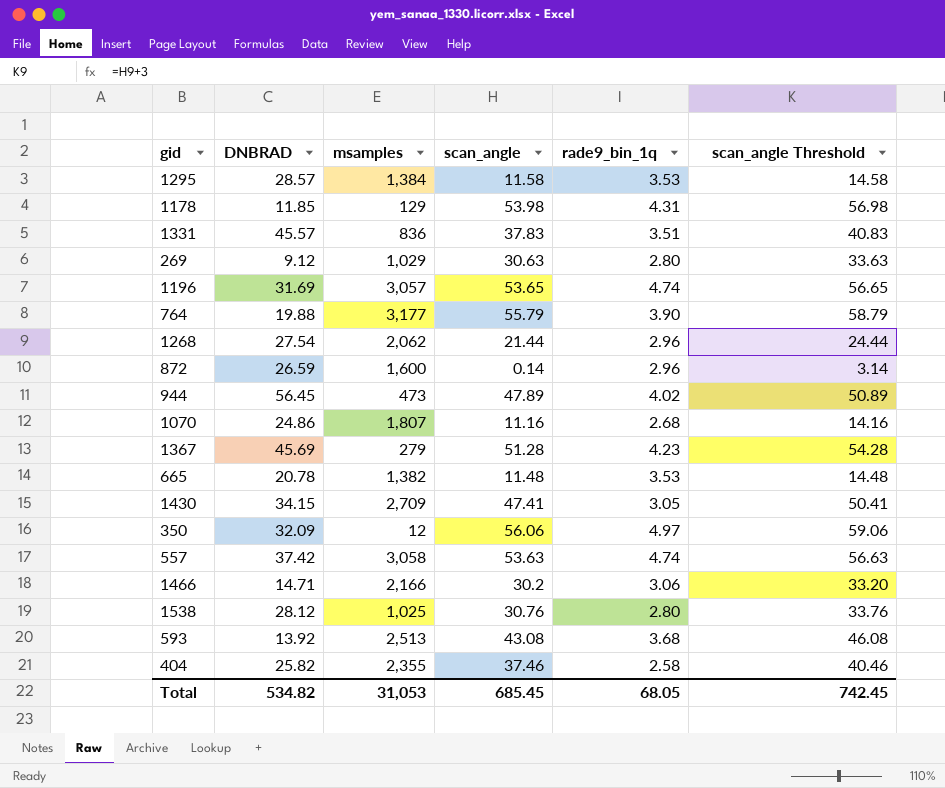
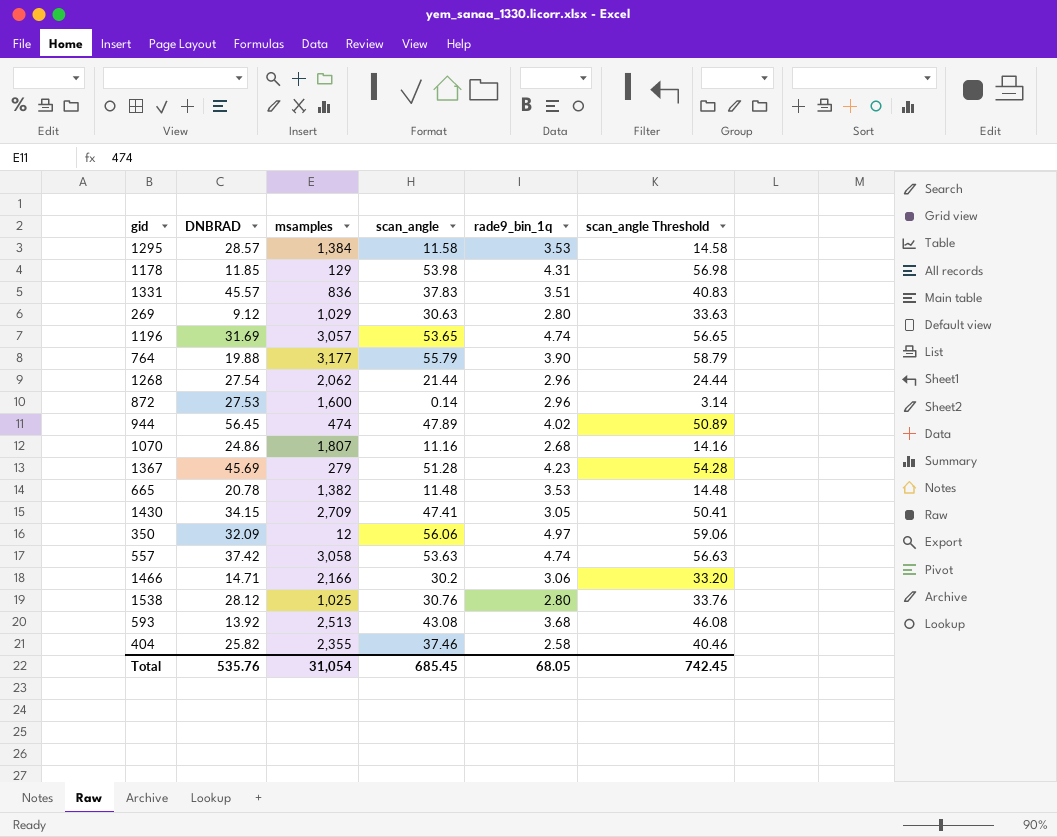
872 | DNBRAD: 26.59 -> 27.53
944 | msamples: 473 -> 474
Total | DNBRAD: 534.82 -> 535.76
Total | msamples: 31,053 -> 31,054

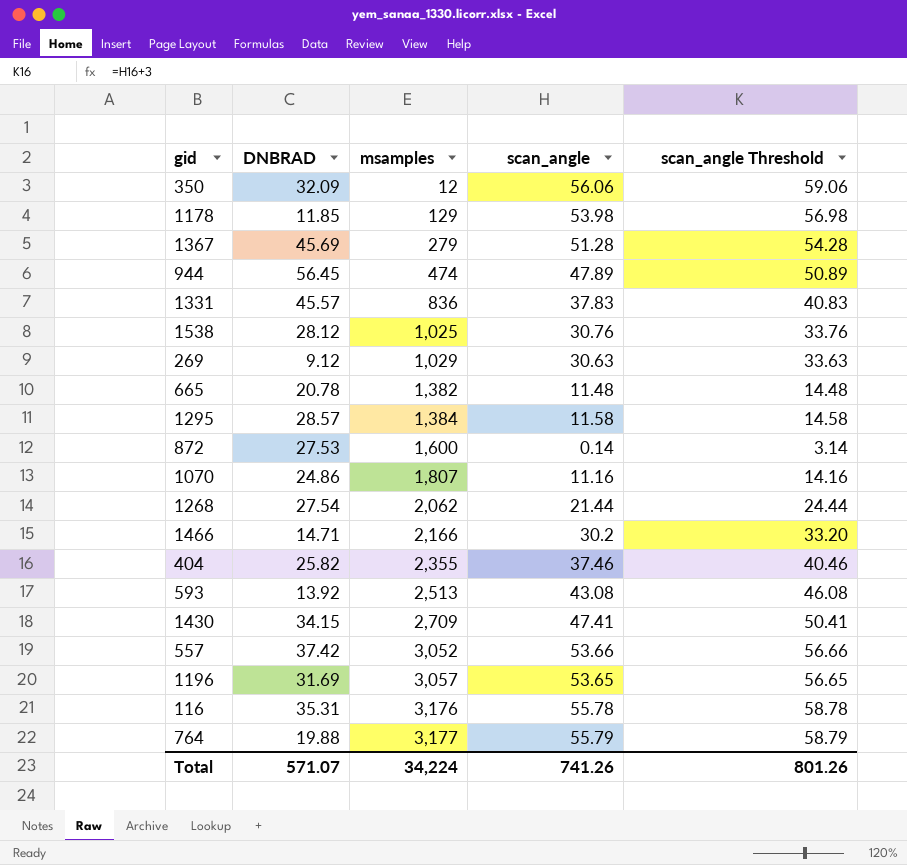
row order: none -> msamples ascending
column rade9_bin_1q | position: 5 -> none
557 | msamples: 3,058 -> 3,052
557 | scan_angle: 53.63 -> 53.66
557 | scan_angle Threshold: 56.63 -> 56.66
row 116: none -> 35.31 | 3,176 | 55.78 | 58.78
Total | DNBRAD: 535.76 -> 571.07
Total | msamples: 31,054 -> 34,224
Total | scan_angle: 685.45 -> 741.26
Total | scan_angle Threshold: 742.45 -> 801.26

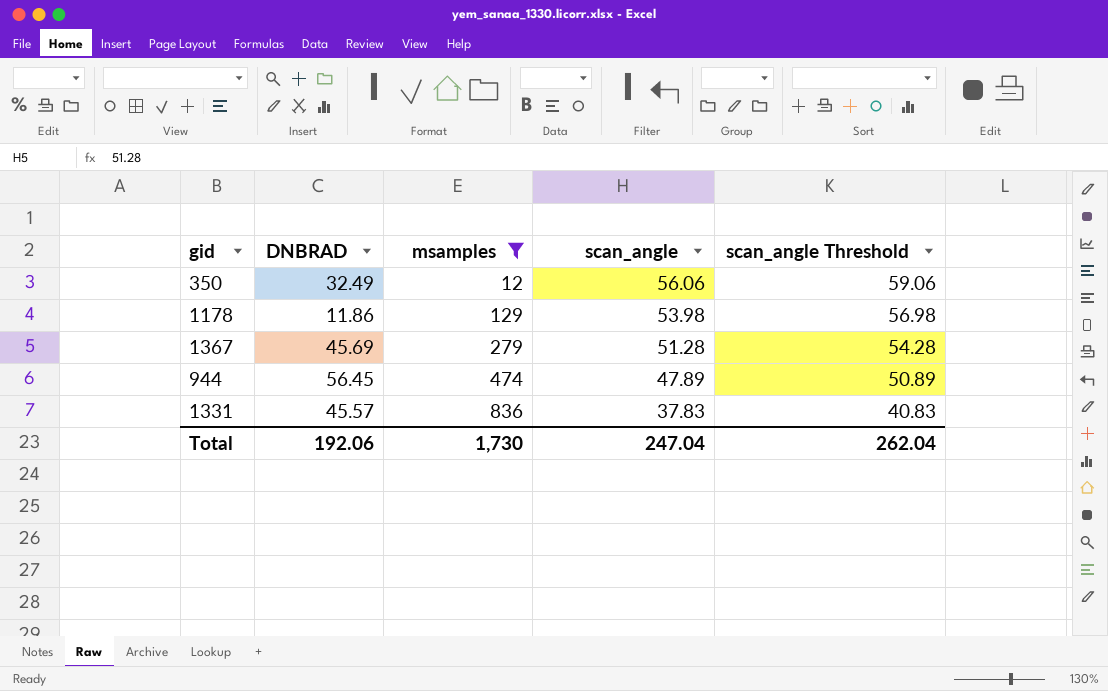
filter: none -> msamples <= 836
350 | DNBRAD: 32.09 -> 32.49
1178 | DNBRAD: 11.85 -> 11.86
Total | DNBRAD: 571.07 -> 192.06
Total | msamples: 34,224 -> 1,730
Total | scan_angle: 741.26 -> 247.04
Total | scan_angle Threshold: 801.26 -> 262.04

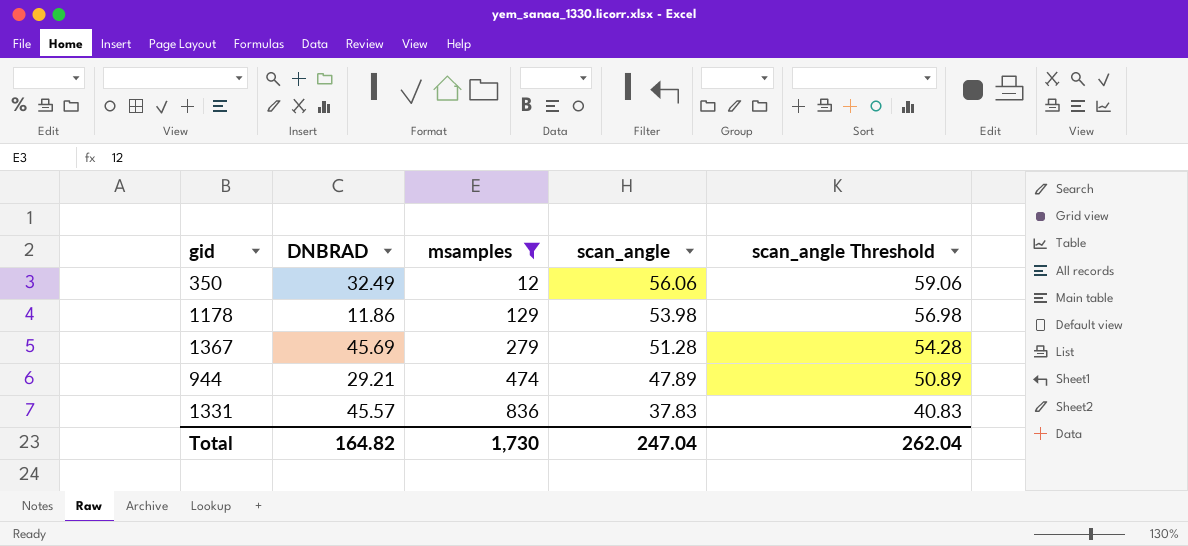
944 | DNBRAD: 56.45 -> 29.21
Total | DNBRAD: 192.06 -> 164.82

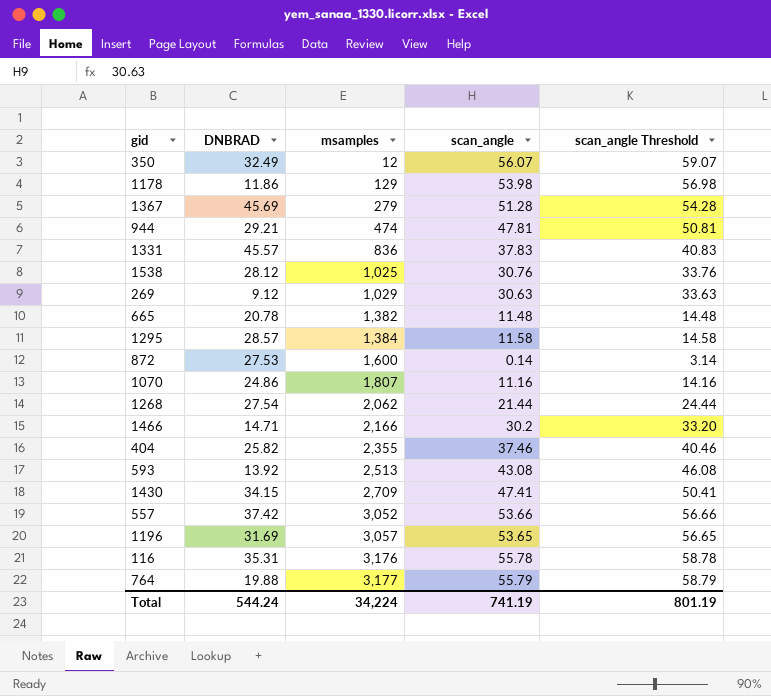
filter: msamples <= 836 -> none
350 | scan_angle: 56.06 -> 56.07
350 | scan_angle Threshold: 59.06 -> 59.07
944 | scan_angle: 47.89 -> 47.81
944 | scan_angle Threshold: 50.89 -> 50.81
Total | DNBRAD: 164.82 -> 544.24
Total | msamples: 1,730 -> 34,224
Total | scan_angle: 247.04 -> 741.19
Total | scan_angle Threshold: 262.04 -> 801.19

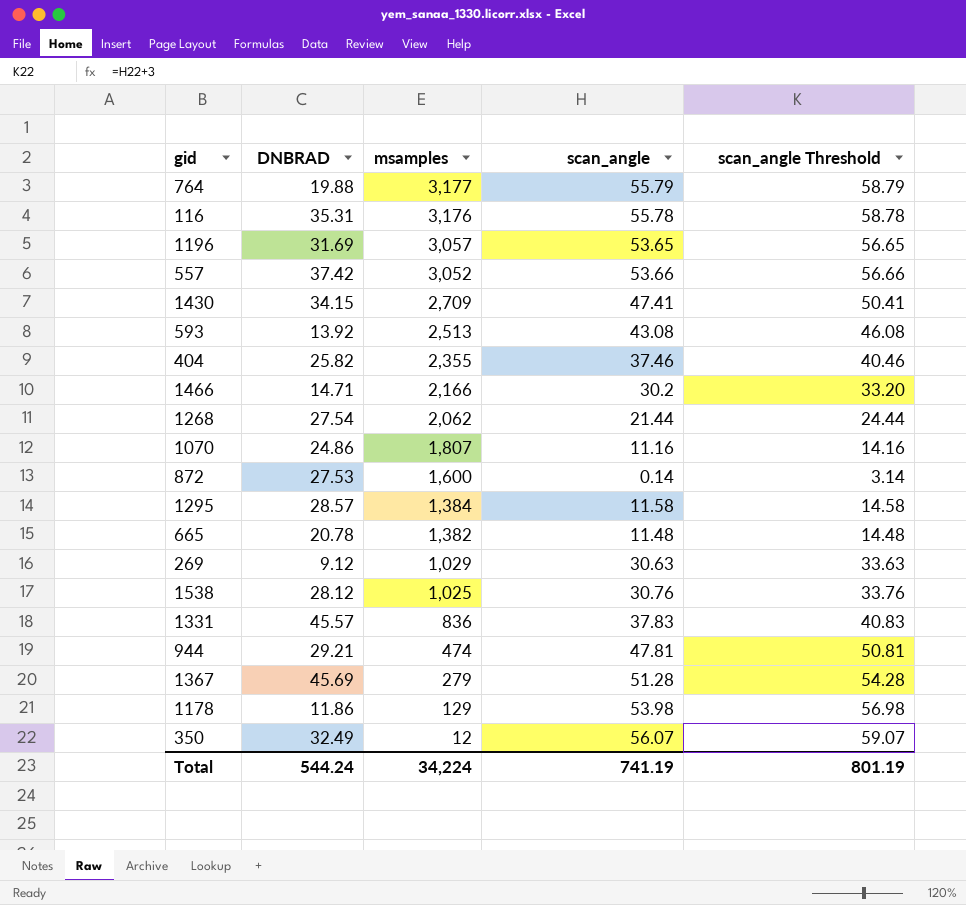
row order: msamples ascending -> msamples descending

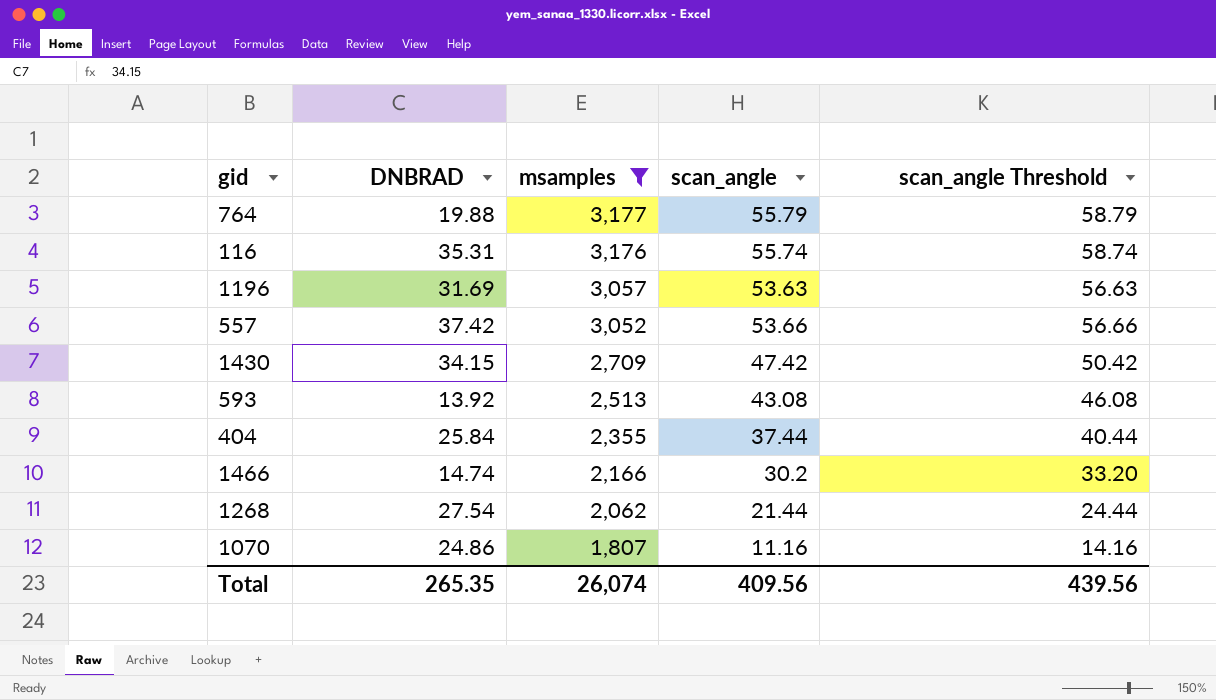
filter: none -> msamples >= 1,807
116 | scan_angle: 55.78 -> 55.74
116 | scan_angle Threshold: 58.78 -> 58.74
1196 | scan_angle: 53.65 -> 53.63
1196 | scan_angle Threshold: 56.65 -> 56.63
1430 | scan_angle: 47.41 -> 47.42
1430 | scan_angle Threshold: 50.41 -> 50.42
404 | DNBRAD: 25.82 -> 25.84
404 | scan_angle: 37.46 -> 37.44
404 | scan_angle Threshold: 40.46 -> 40.44
1466 | DNBRAD: 14.71 -> 14.74
Total | DNBRAD: 544.24 -> 265.35
Total | msamples: 34,224 -> 26,074
Total | scan_angle: 741.19 -> 409.56
Total | scan_angle Threshold: 801.19 -> 439.56

